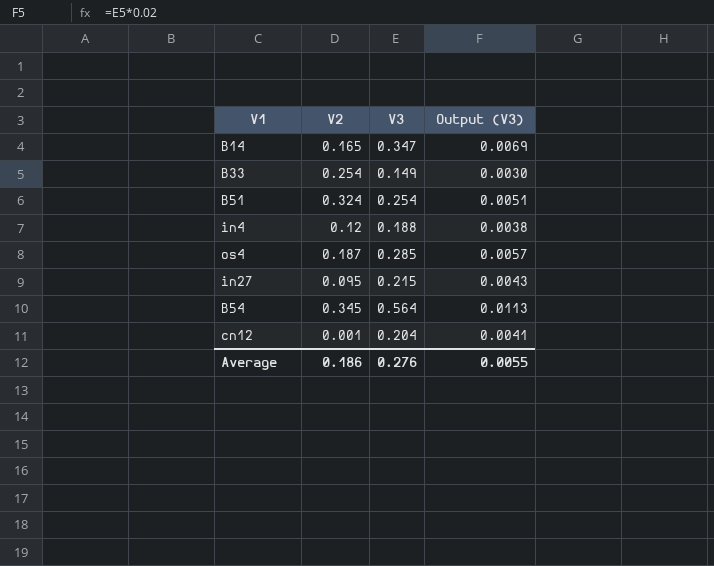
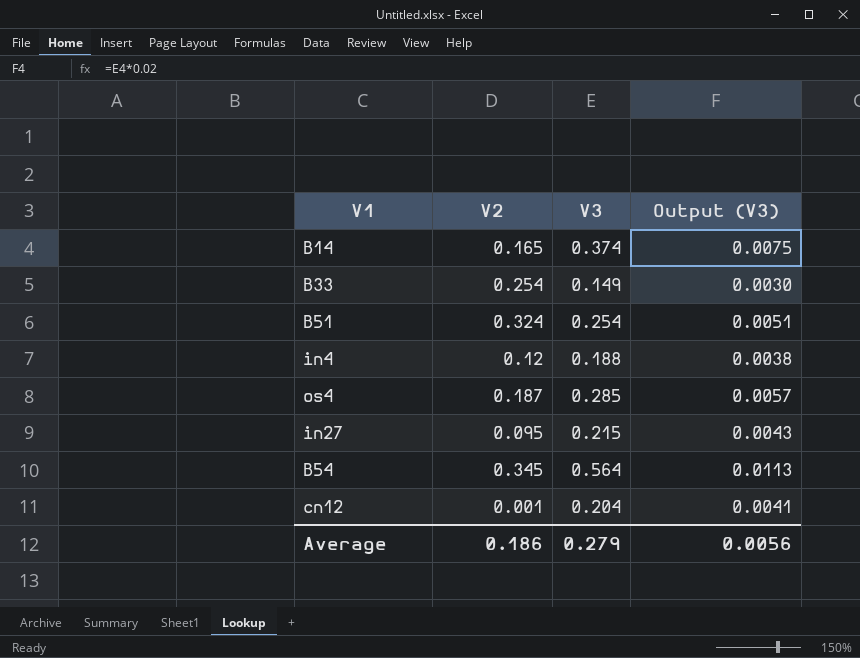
B14 | V3: 0.347 -> 0.374
B14 | Output (V3): 0.0069 -> 0.0075
Average | V3: 0.276 -> 0.279
Average | Output (V3): 0.0055 -> 0.0056

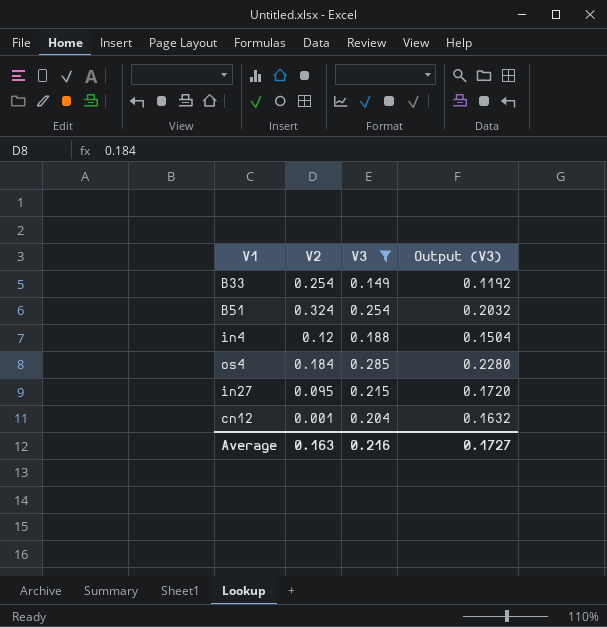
filter: none -> V3 <= 0.285
column Output (V3) | formula: [V3] * 0.02 -> [V3] * 0.8
os4 | V2: 0.187 -> 0.184
Average | V2: 0.186 -> 0.163
Average | V3: 0.279 -> 0.216
Average | Output (V3): 0.0056 -> 0.1727

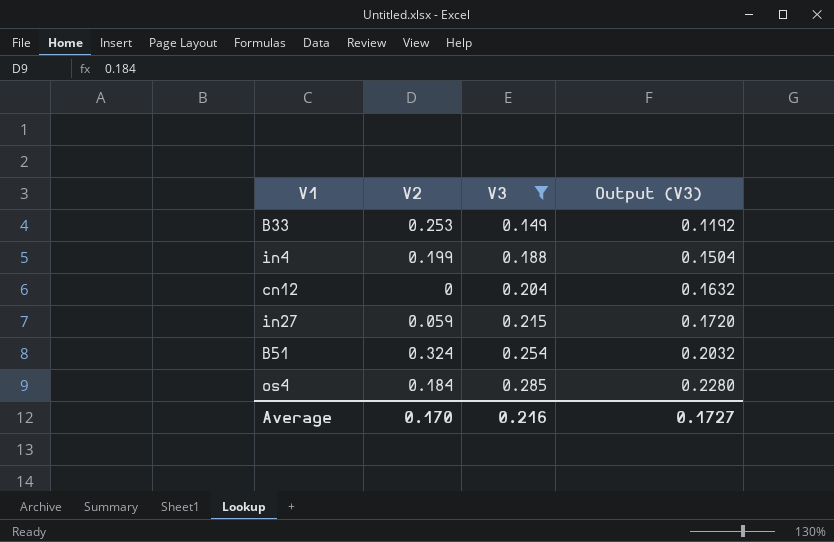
row order: none -> V3 ascending
B33 | V2: 0.254 -> 0.253
in4 | V2: 0.12 -> 0.199
cn12 | V2: 0.001 -> 0
in27 | V2: 0.095 -> 0.059
Average | V2: 0.163 -> 0.170

